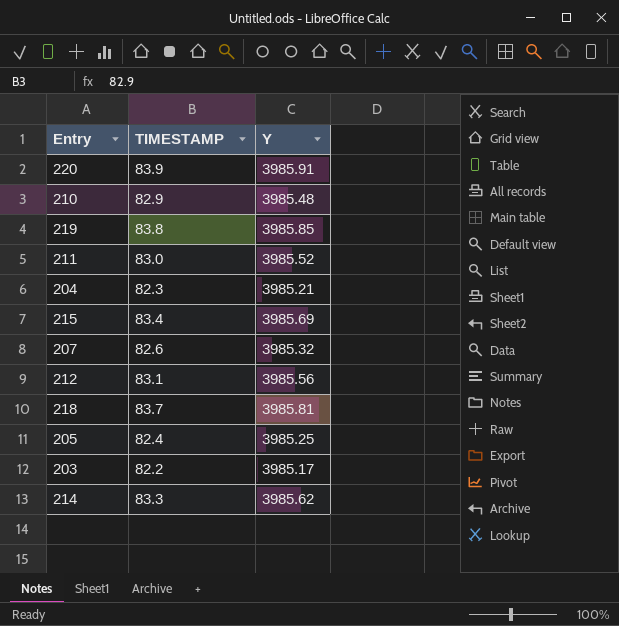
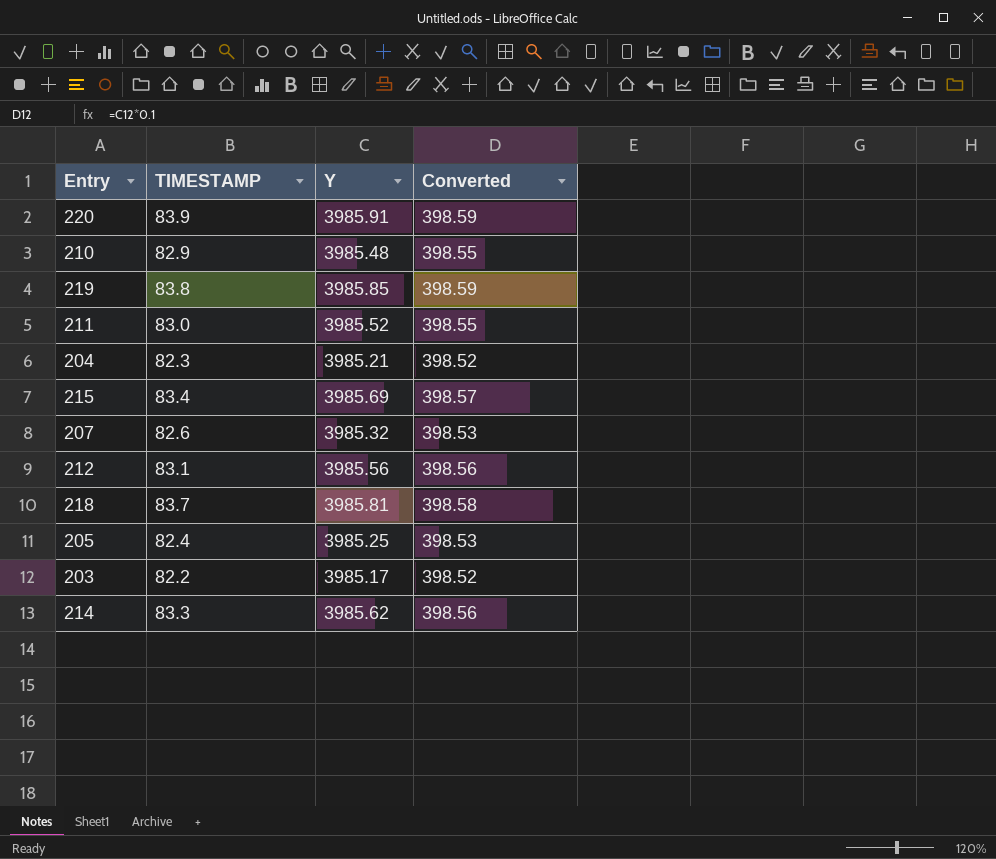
column Converted | formula: none -> [Y] * 0.1

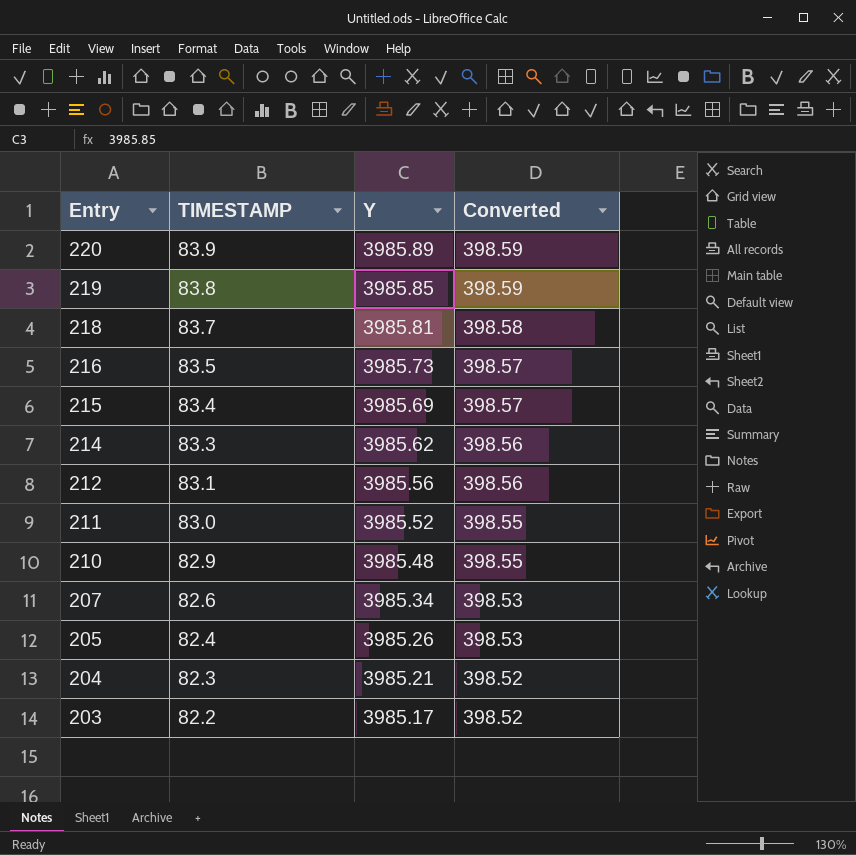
row order: none -> Entry descending
220 | Y: 3985.91 -> 3985.89
row 216: none -> 83.5 | 3985.73 | 398.57
207 | Y: 3985.32 -> 3985.34
205 | Y: 3985.25 -> 3985.26

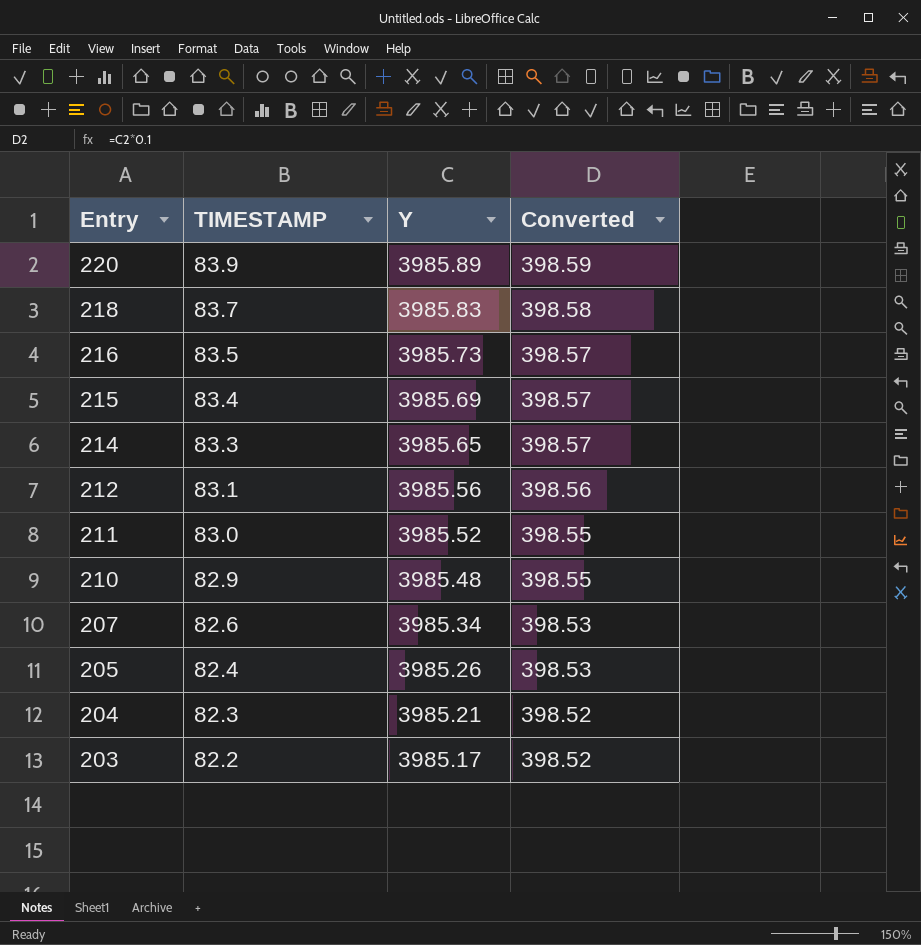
row 219: 83.8 | 3985.85 | 398.59 -> none
218 | Y: 3985.81 -> 3985.83
214 | Y: 3985.62 -> 3985.65
214 | Converted: 398.56 -> 398.57

